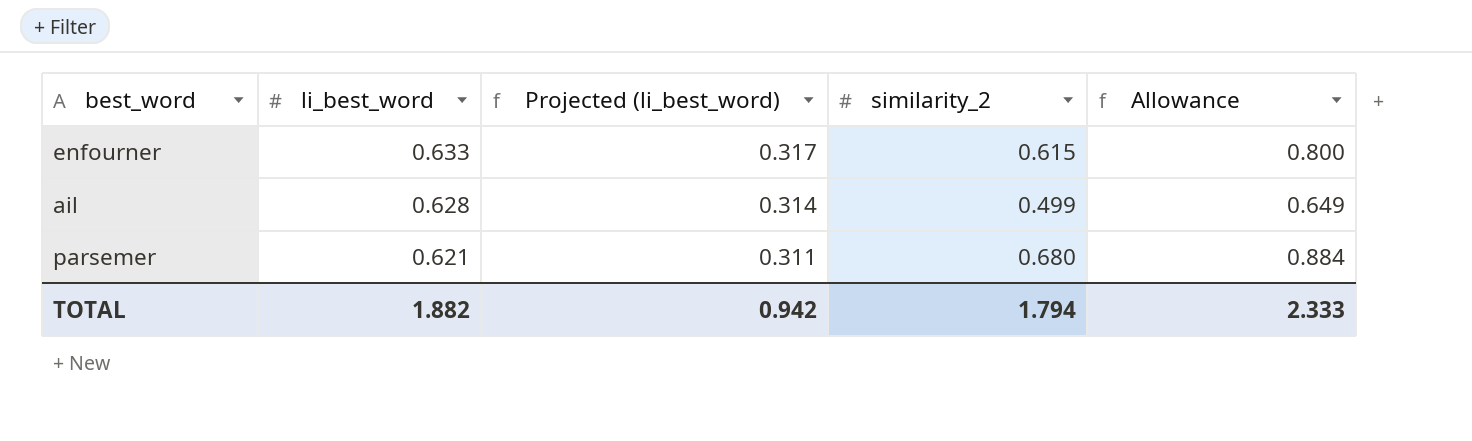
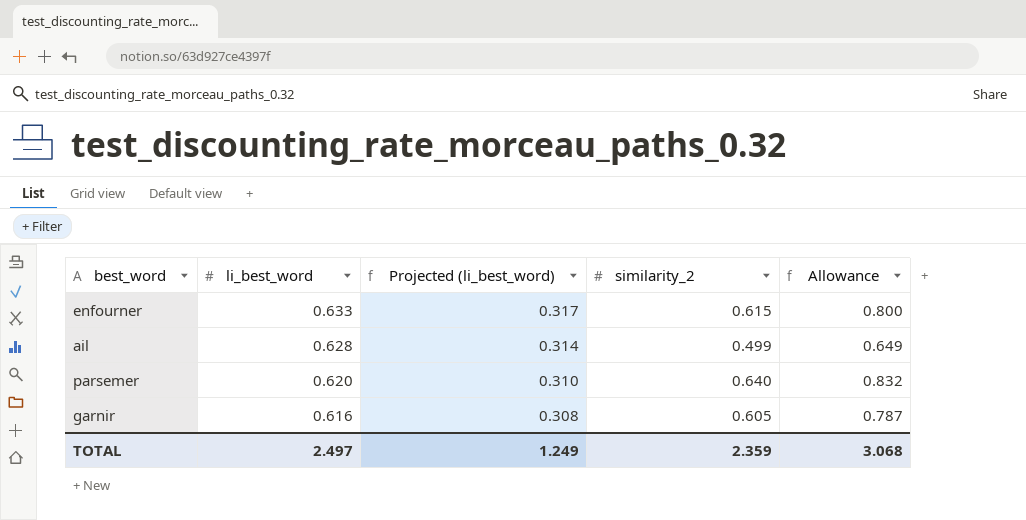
parsemer | li_best_word: 0.621 -> 0.620
parsemer | Projected (li_best_word): 0.311 -> 0.310
parsemer | similarity_2: 0.680 -> 0.640
parsemer | Allowance: 0.884 -> 0.832
row garnir: none -> 0.616 | 0.308 | 0.605 | 0.787
TOTAL | li_best_word: 1.882 -> 2.497
TOTAL | Projected (li_best_word): 0.942 -> 1.249
TOTAL | similarity_2: 1.794 -> 2.359
TOTAL | Allowance: 2.333 -> 3.068

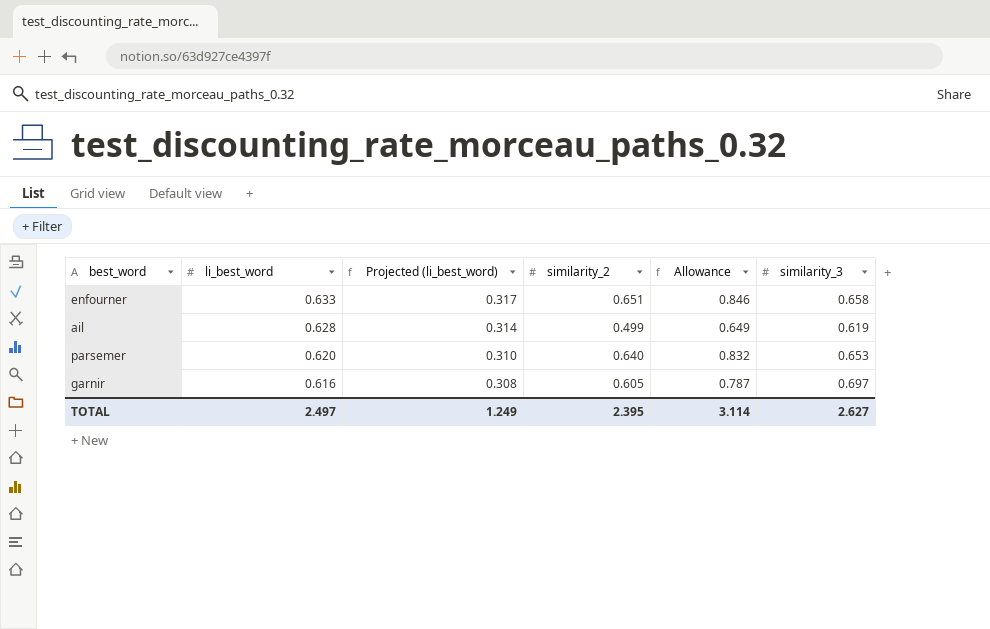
column similarity_3 | position: none -> 6
enfourner | similarity_2: 0.615 -> 0.651
enfourner | Allowance: 0.800 -> 0.846
TOTAL | similarity_2: 2.359 -> 2.395
TOTAL | Allowance: 3.068 -> 3.114

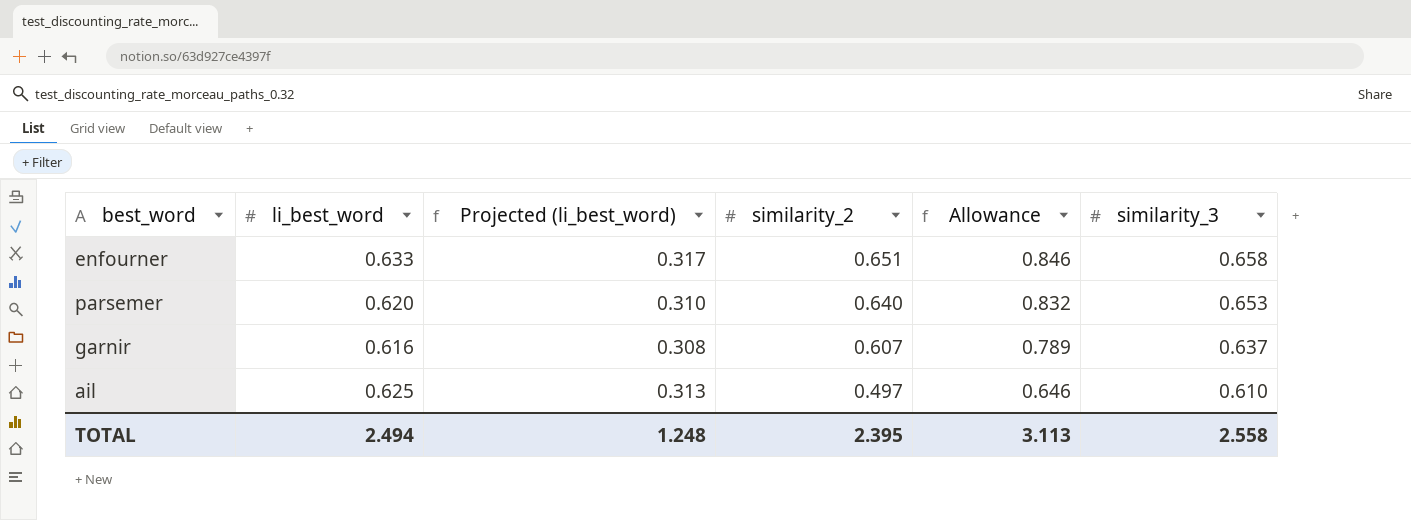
row order: li_best_word descending -> similarity_2 descending
garnir | similarity_2: 0.605 -> 0.607
garnir | Allowance: 0.787 -> 0.789
garnir | similarity_3: 0.697 -> 0.637
ail | li_best_word: 0.628 -> 0.625
ail | Projected (li_best_word): 0.314 -> 0.313
ail | similarity_2: 0.499 -> 0.497
ail | Allowance: 0.649 -> 0.646
ail | similarity_3: 0.619 -> 0.610
TOTAL | li_best_word: 2.497 -> 2.494
TOTAL | Projected (li_best_word): 1.249 -> 1.248
TOTAL | Allowance: 3.114 -> 3.113
TOTAL | similarity_3: 2.627 -> 2.558

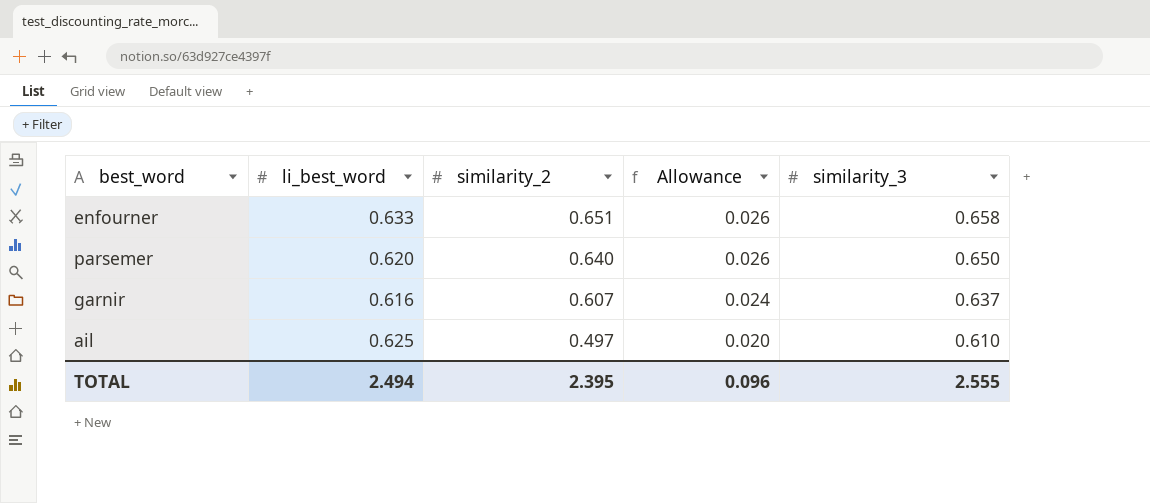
column Projected (li_best_word) | formula: [li_best_word] * 0.5 -> none
column Allowance | formula: [similarity_2] * 1.3 -> [similarity_2] * 0.04
parsemer | similarity_3: 0.653 -> 0.650
TOTAL | Allowance: 3.113 -> 0.096
TOTAL | similarity_3: 2.558 -> 2.555

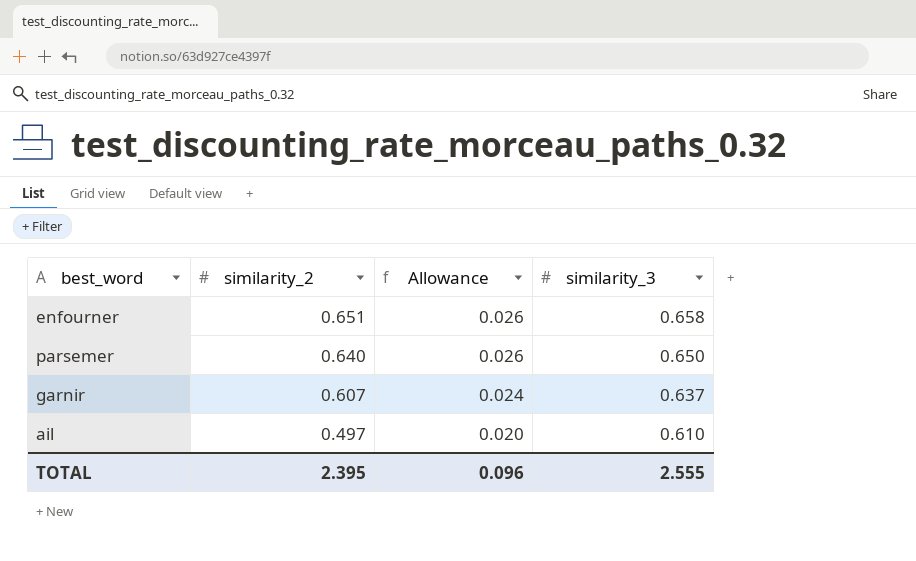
column li_best_word | position: 2 -> none

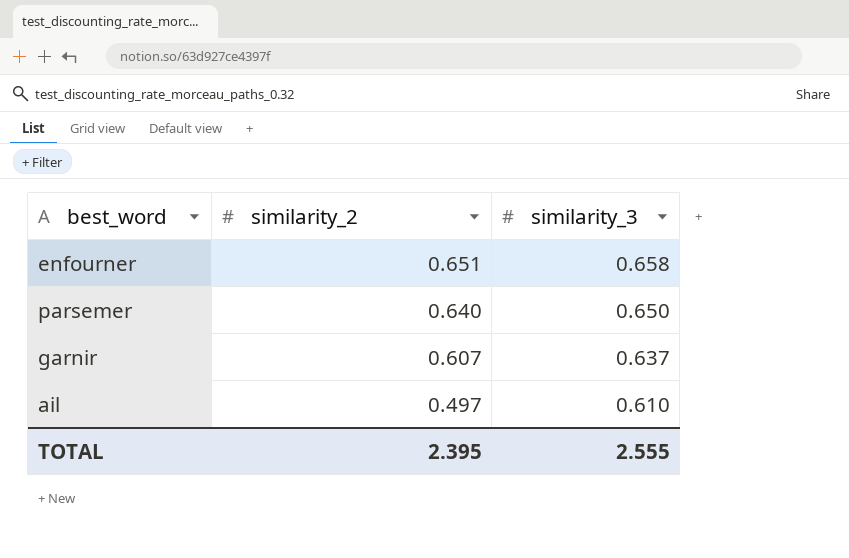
column Allowance | formula: [similarity_2] * 0.04 -> none

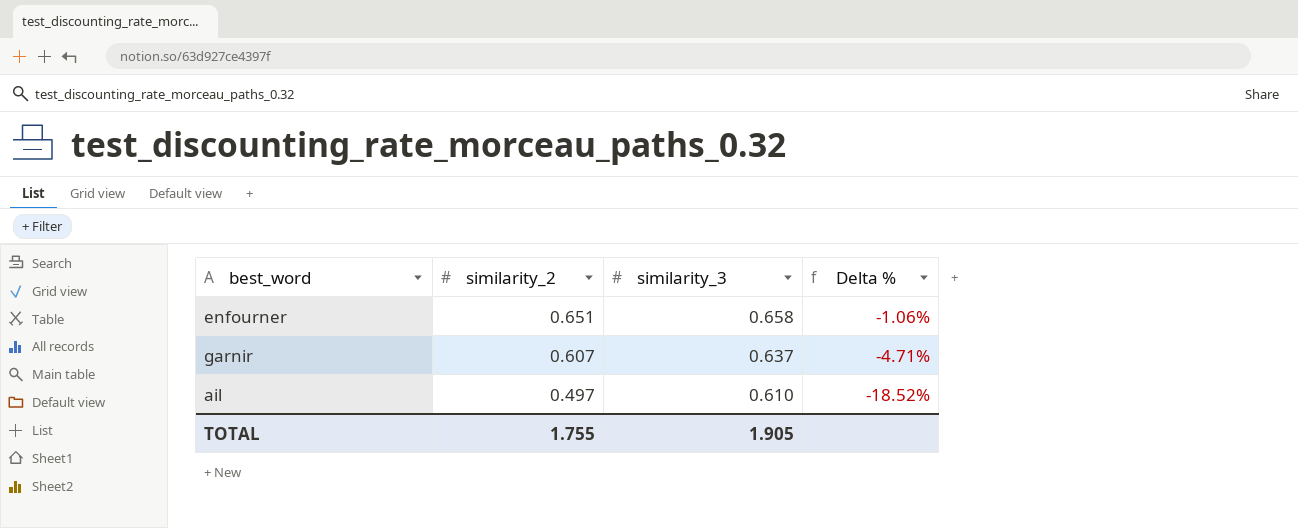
column Delta % | formula: none -> ([similarity_2] - [similarity_3]) / [similarity_3]
row parsemer: 0.640 | 0.650 -> none
TOTAL | similarity_2: 2.395 -> 1.755
TOTAL | similarity_3: 2.555 -> 1.905

